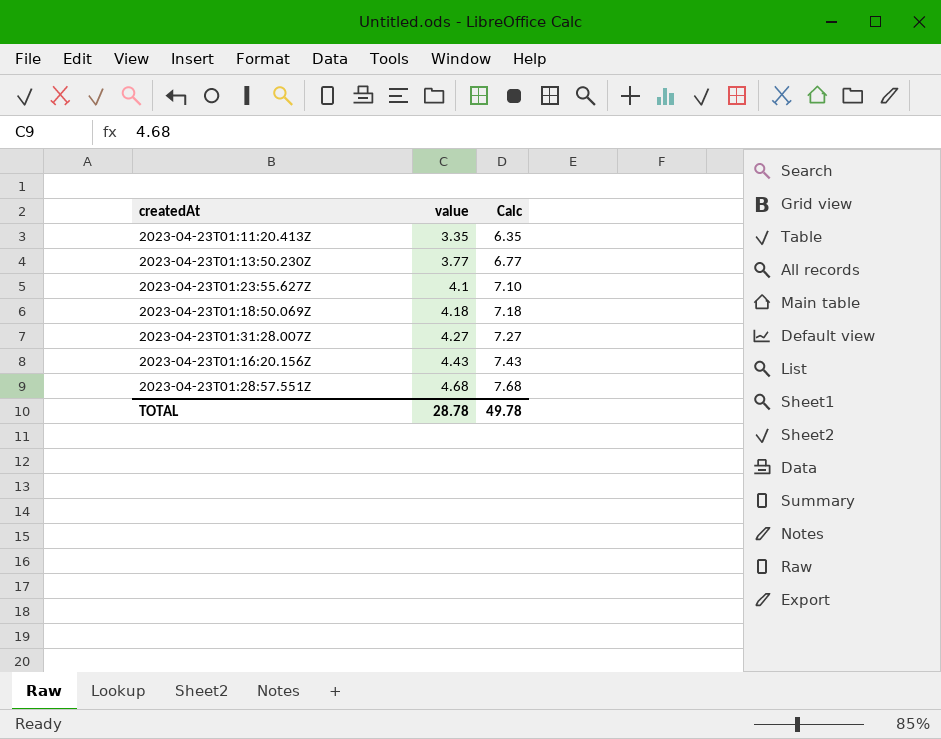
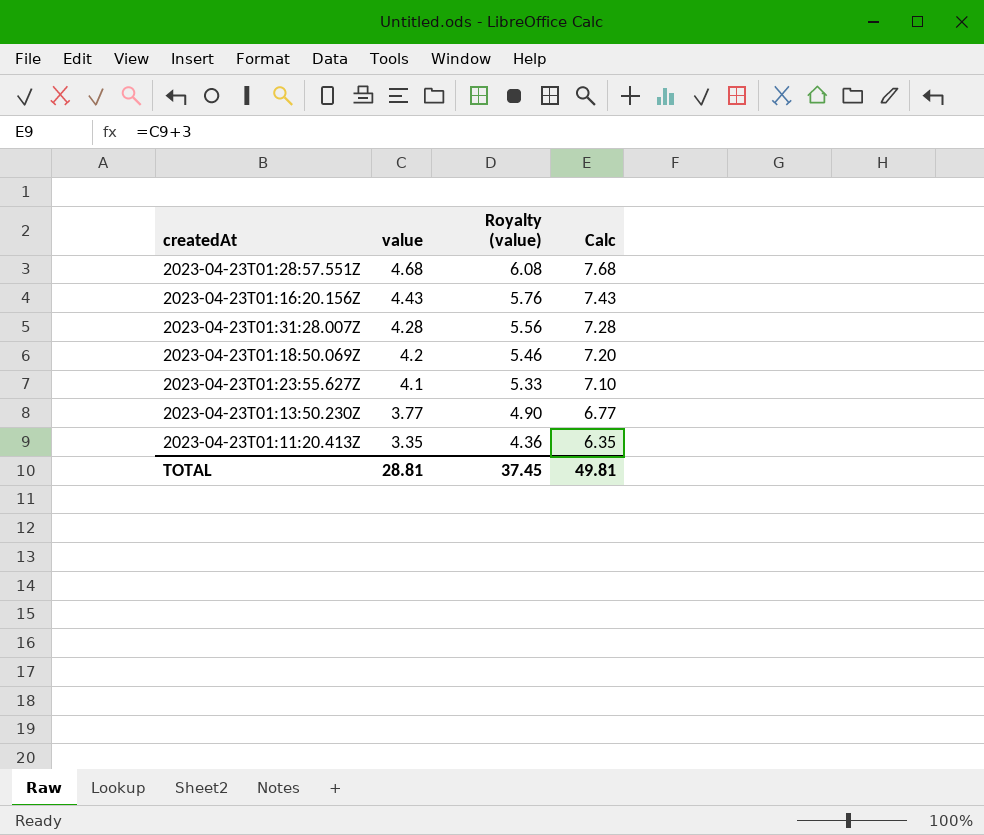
row order: value ascending -> value descending
column Royalty (value) | formula: none -> [value] * 1.3
2023-04-23T01:31:28.007Z | value: 4.27 -> 4.28
2023-04-23T01:31:28.007Z | Calc: 7.27 -> 7.28
2023-04-23T01:18:50.069Z | value: 4.18 -> 4.2
2023-04-23T01:18:50.069Z | Calc: 7.18 -> 7.20
TOTAL | value: 28.78 -> 28.81
TOTAL | Calc: 49.78 -> 49.81

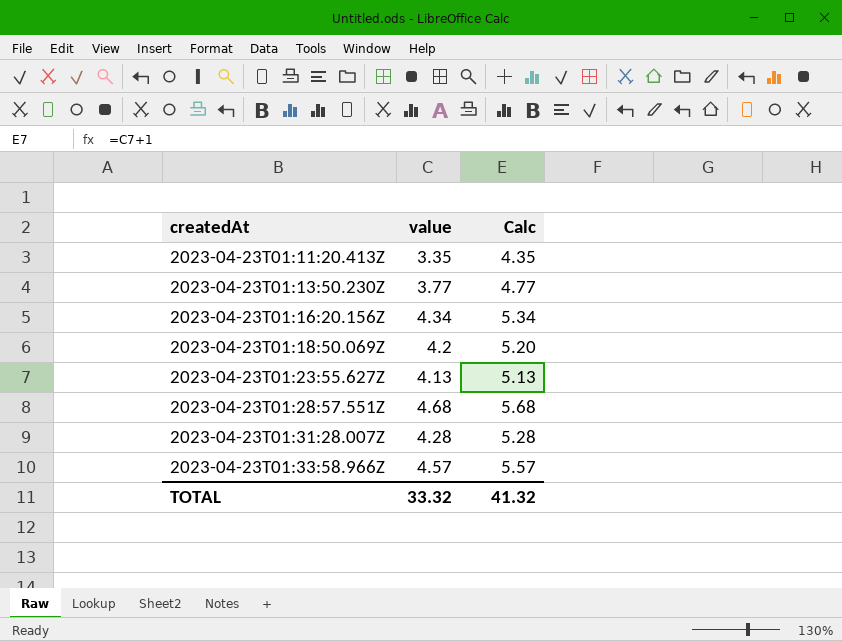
row order: value descending -> createdAt ascending
column Royalty (value) | formula: [value] * 1.3 -> none
column Calc | formula: [value] + 3 -> [value] + 1
2023-04-23T01:16:20.156Z | value: 4.43 -> 4.34
2023-04-23T01:23:55.627Z | value: 4.1 -> 4.13
row 2023-04-23T01:33:58.966Z: none -> 4.57 | 5.57
TOTAL | value: 28.81 -> 33.32
TOTAL | Calc: 49.81 -> 41.32

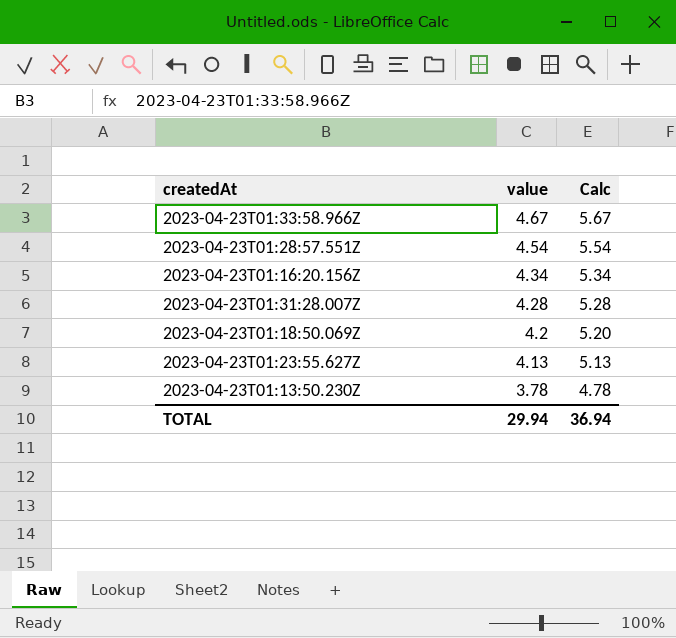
row order: createdAt ascending -> value descending
row 2023-04-23T01:11:20.413Z: 3.35 | 4.35 -> none
2023-04-23T01:33:58.966Z | value: 4.57 -> 4.67
2023-04-23T01:33:58.966Z | Calc: 5.57 -> 5.67
2023-04-23T01:28:57.551Z | value: 4.68 -> 4.54
2023-04-23T01:28:57.551Z | Calc: 5.68 -> 5.54
2023-04-23T01:13:50.230Z | value: 3.77 -> 3.78
2023-04-23T01:13:50.230Z | Calc: 4.77 -> 4.78
TOTAL | value: 33.32 -> 29.94
TOTAL | Calc: 41.32 -> 36.94

